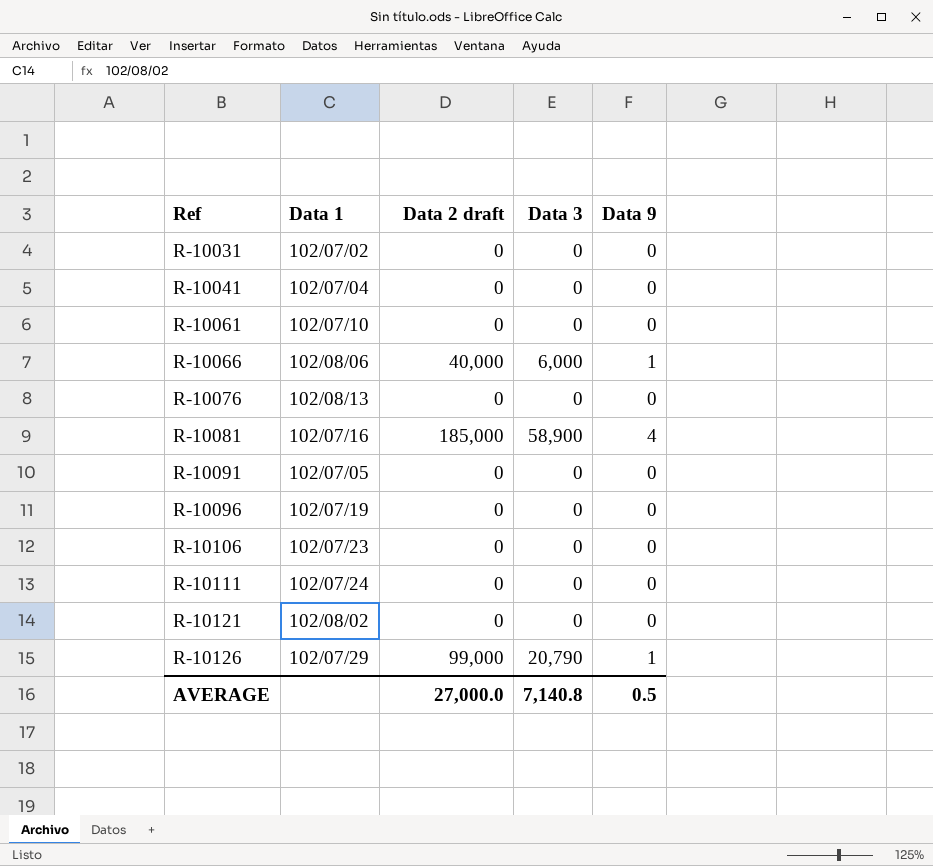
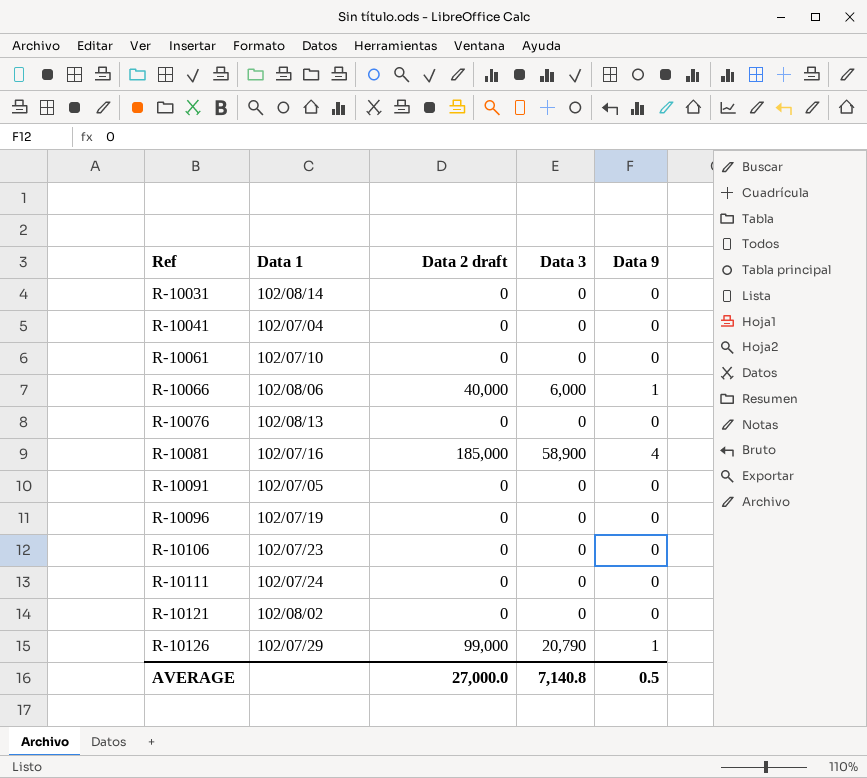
R-10031 | Data 1: 102/07/02 -> 102/08/14

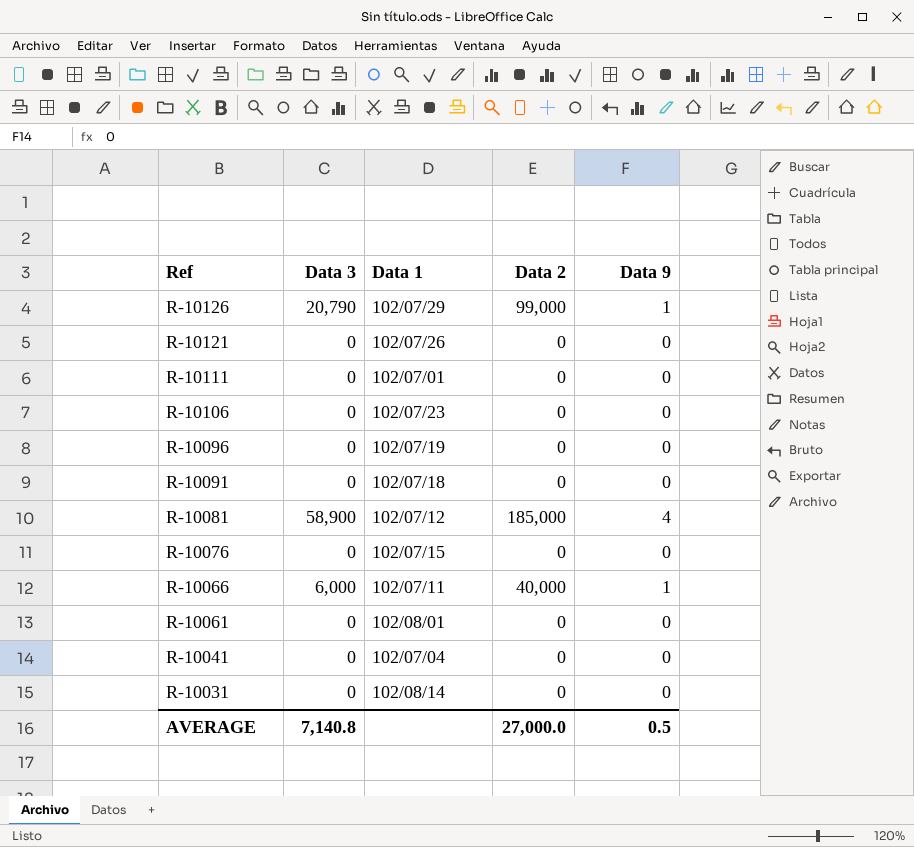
row order: Ref ascending -> Ref descending
column Data 3 | position: 4 -> 2
column name: Data 2 draft -> Data 2
R-10121 | Data 1: 102/08/02 -> 102/07/26
R-10111 | Data 1: 102/07/24 -> 102/07/01
R-10091 | Data 1: 102/07/05 -> 102/07/18
R-10081 | Data 1: 102/07/16 -> 102/07/12
R-10076 | Data 1: 102/08/13 -> 102/07/15
R-10066 | Data 1: 102/08/06 -> 102/07/11
R-10061 | Data 1: 102/07/10 -> 102/08/01

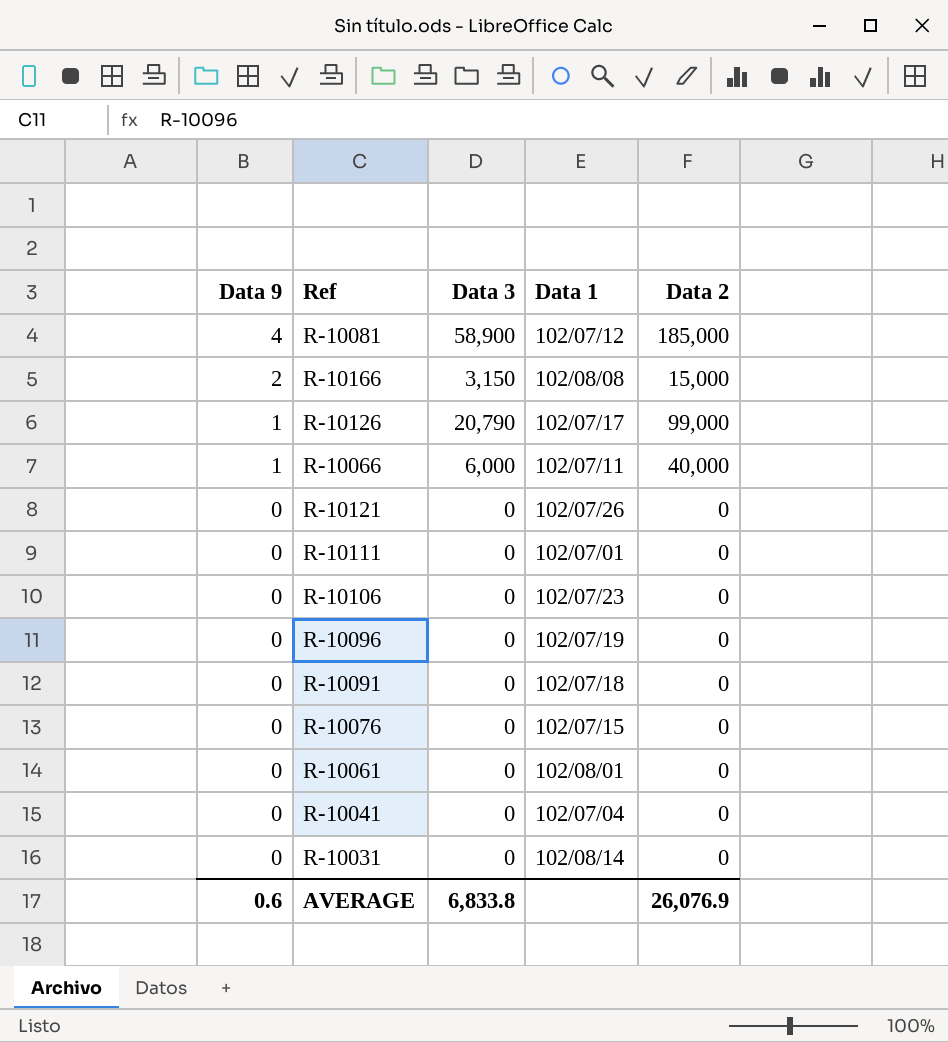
row order: Ref descending -> Data 9 descending
column Data 9 | position: 5 -> 1
row R-10166: none -> 2 | 3,150 | 102/08/08 | 15,000
R-10126 | Data 1: 102/07/29 -> 102/07/17
AVERAGE | Data 9: 0.5 -> 0.6
AVERAGE | Data 3: 7,140.8 -> 6,833.8
AVERAGE | Data 2: 27,000.0 -> 26,076.9

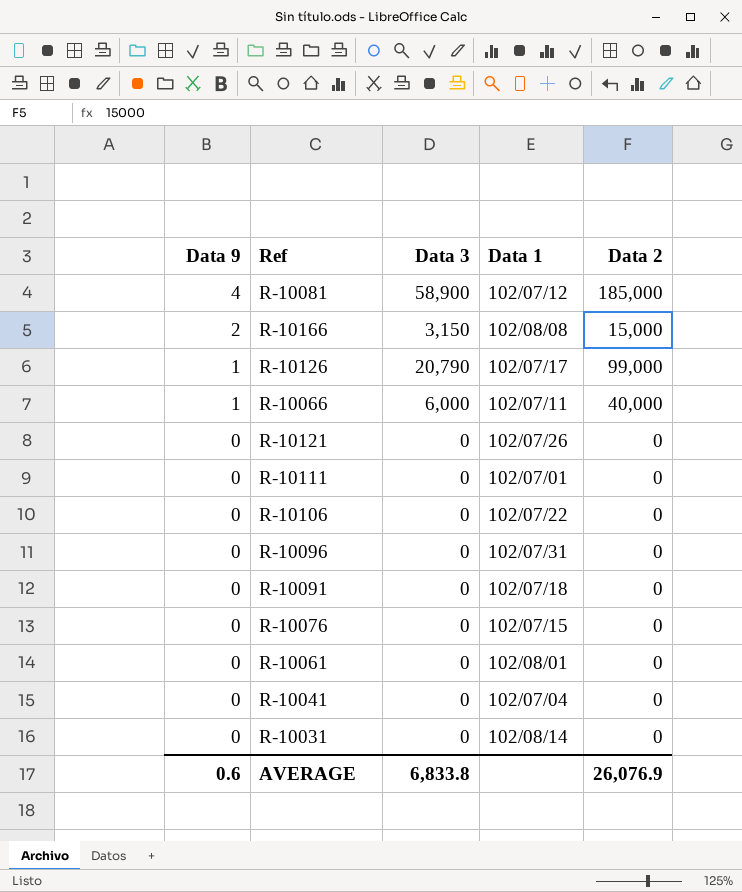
R-10106 | Data 1: 102/07/23 -> 102/07/22
R-10096 | Data 1: 102/07/19 -> 102/07/31

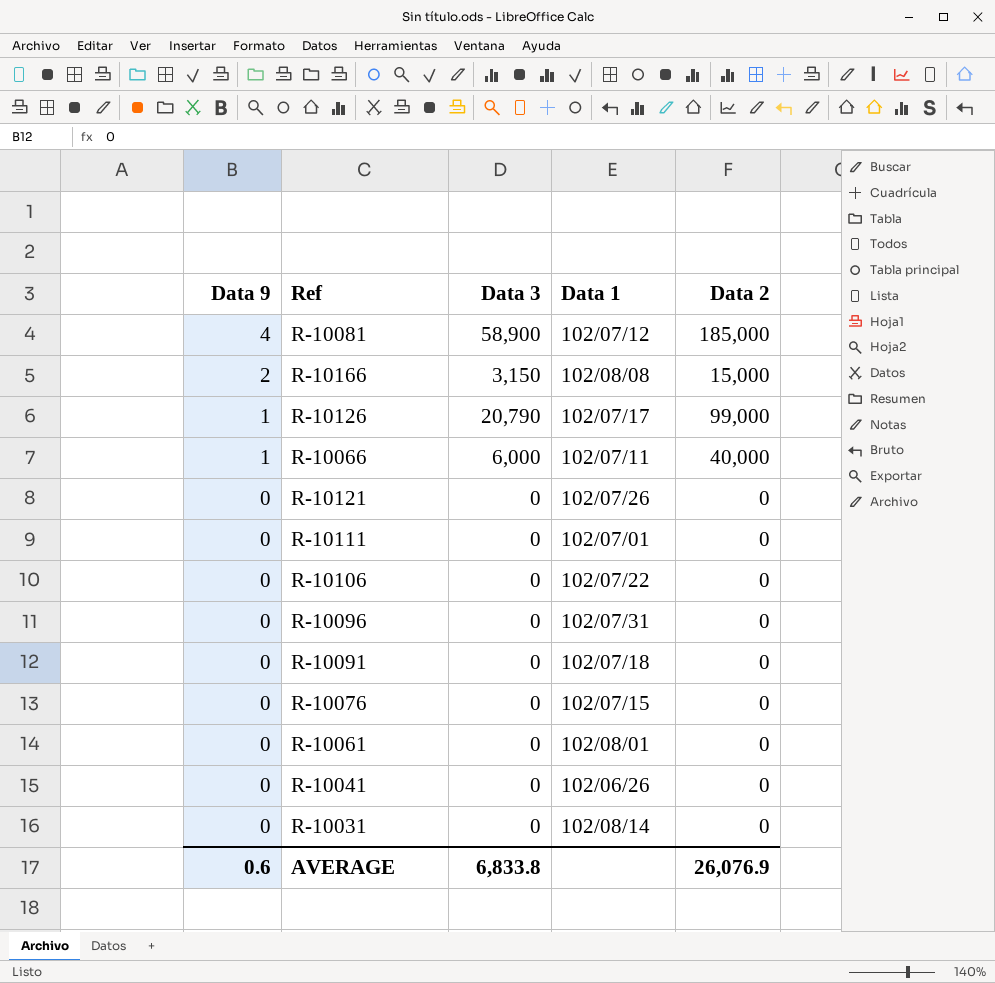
R-10041 | Data 1: 102/07/04 -> 102/06/26

